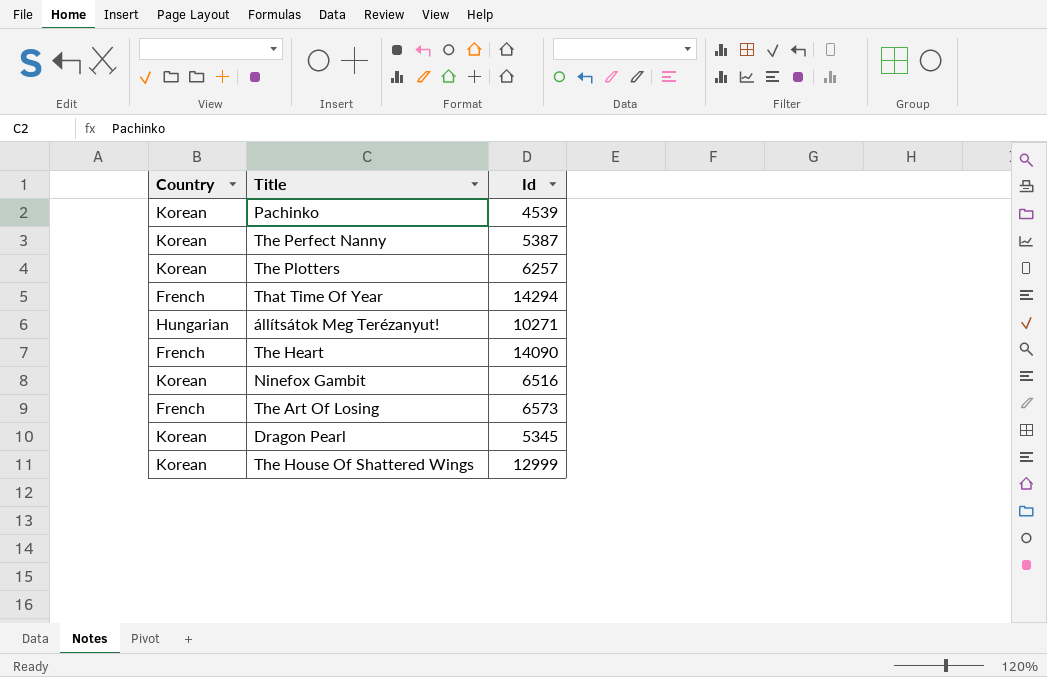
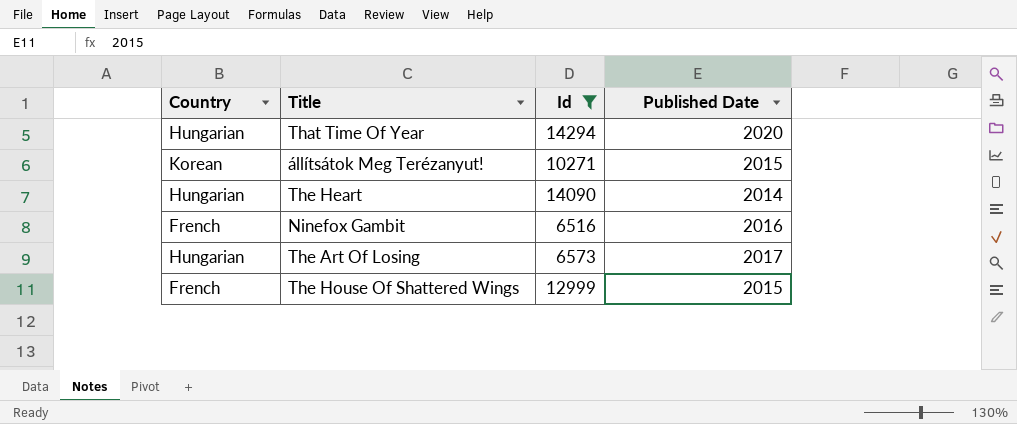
filter: none -> Id >= 6516
column Published Date | position: none -> 4
That Time Of Year | Country: French -> Hungarian
állítsátok Meg Terézanyut! | Country: Hungarian -> Korean
The Heart | Country: French -> Hungarian
Ninefox Gambit | Country: Korean -> French
The Art Of Losing | Country: French -> Hungarian
The House Of Shattered Wings | Country: Korean -> French

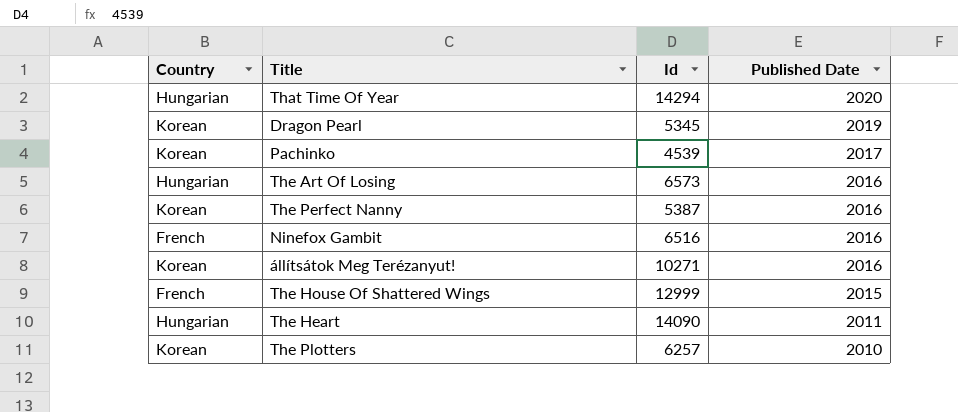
filter: Id >= 6516 -> none
row order: none -> Published Date descending
The Art Of Losing | Published Date: 2017 -> 2016
állítsátok Meg Terézanyut! | Published Date: 2015 -> 2016
The Heart | Published Date: 2014 -> 2011

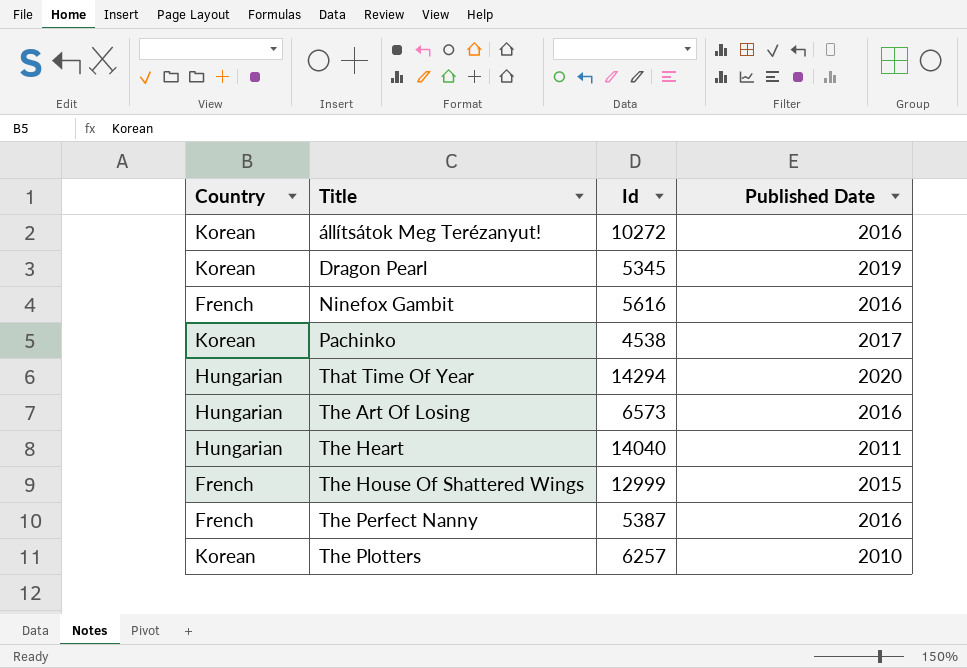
row order: Published Date descending -> Title ascending
állítsátok Meg Terézanyut! | Id: 10271 -> 10272
Ninefox Gambit | Id: 6516 -> 5616
Pachinko | Id: 4539 -> 4538
The Heart | Id: 14090 -> 14040
The Perfect Nanny | Country: Korean -> French

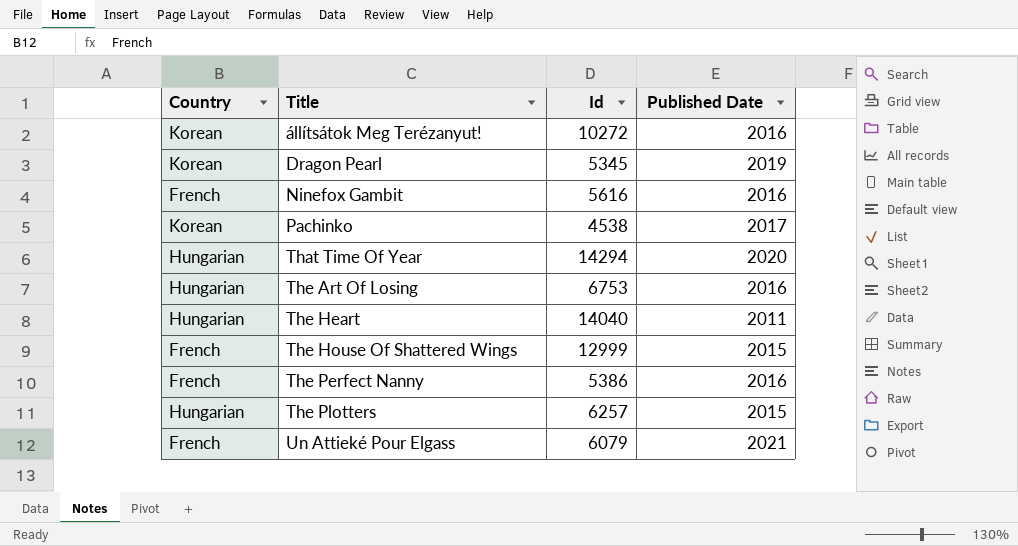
The Art Of Losing | Id: 6573 -> 6753
The Perfect Nanny | Id: 5387 -> 5386
The Plotters | Country: Korean -> Hungarian
The Plotters | Published Date: 2010 -> 2015
row Un Attieké Pour Elgass: none -> French | 6079 | 2021

